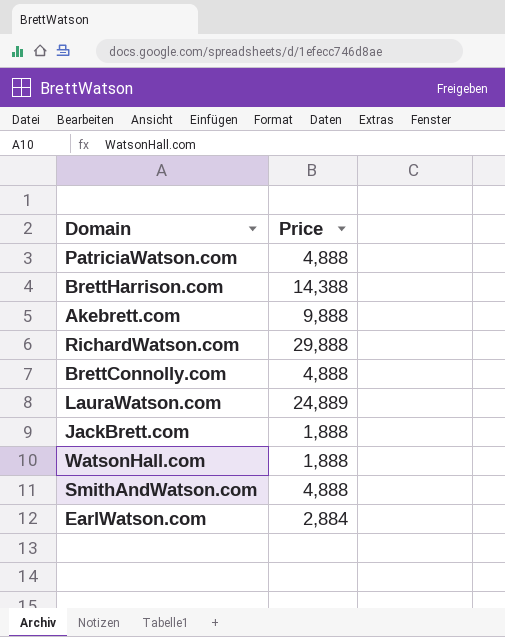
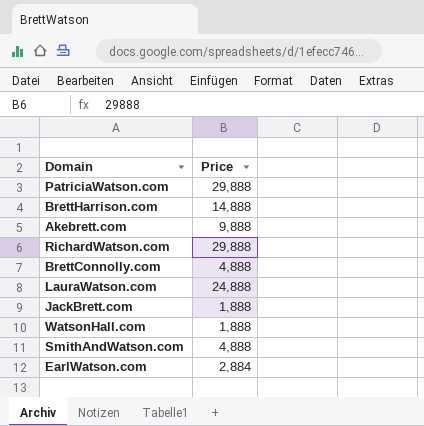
PatriciaWatson.com | Price: 4,888 -> 29,888
BrettHarrison.com | Price: 14,388 -> 14,888
LauraWatson.com | Price: 24,889 -> 24,888

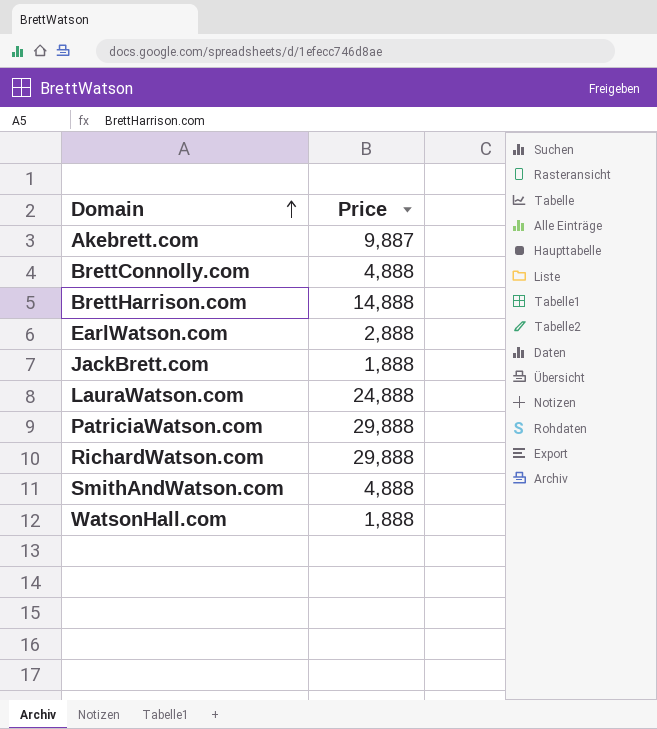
row order: none -> Domain ascending
Akebrett.com | Price: 9,888 -> 9,887
EarlWatson.com | Price: 2,884 -> 2,888

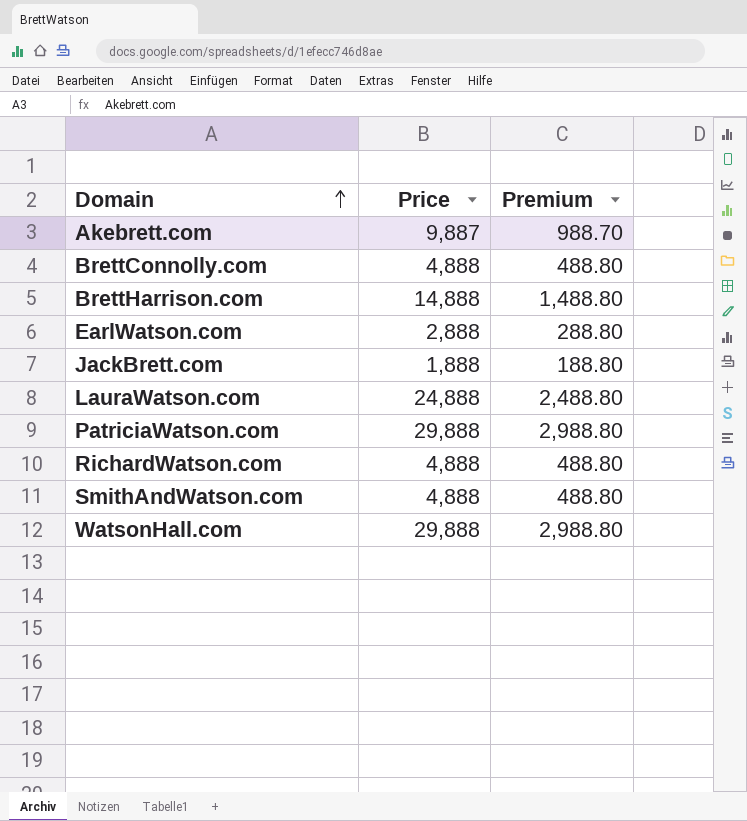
column Premium | formula: none -> [Price] * 0.1
RichardWatson.com | Price: 29,888 -> 4,888
WatsonHall.com | Price: 1,888 -> 29,888

